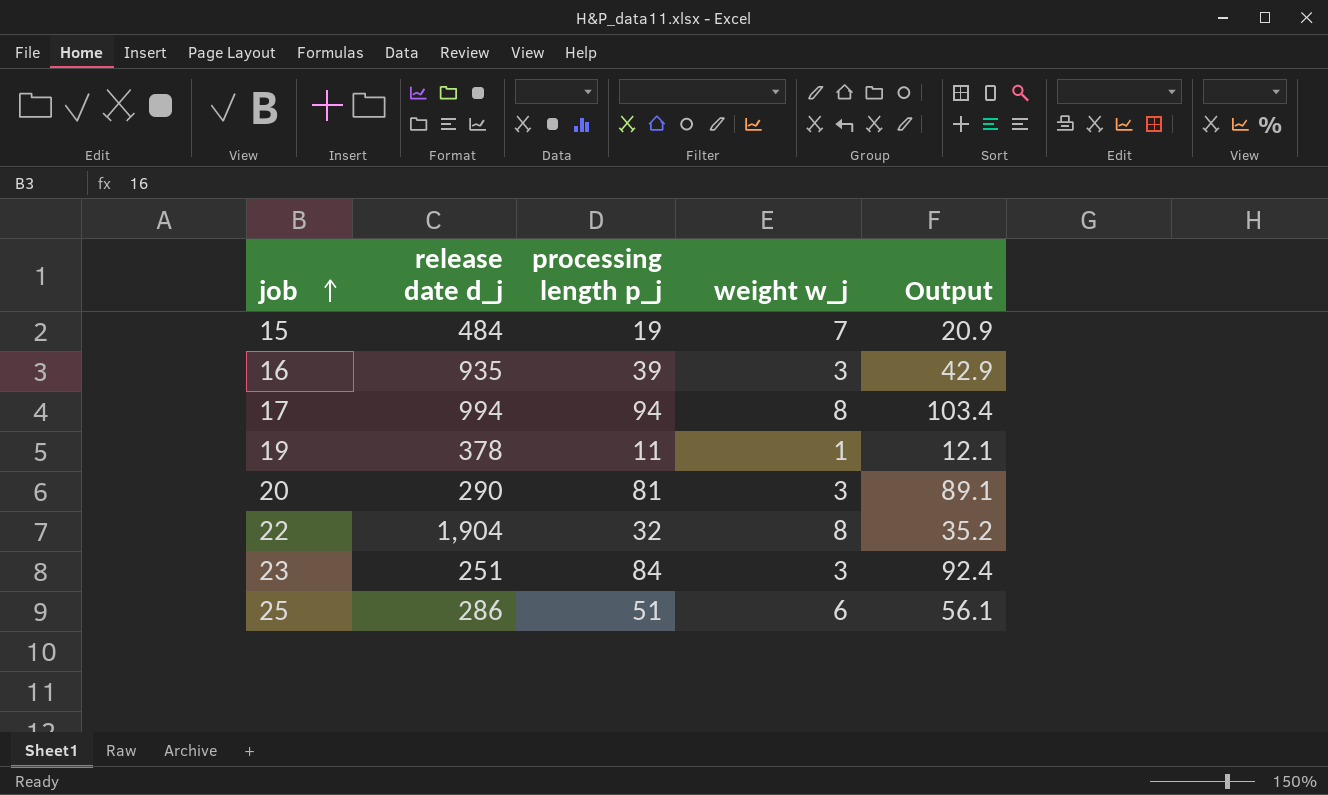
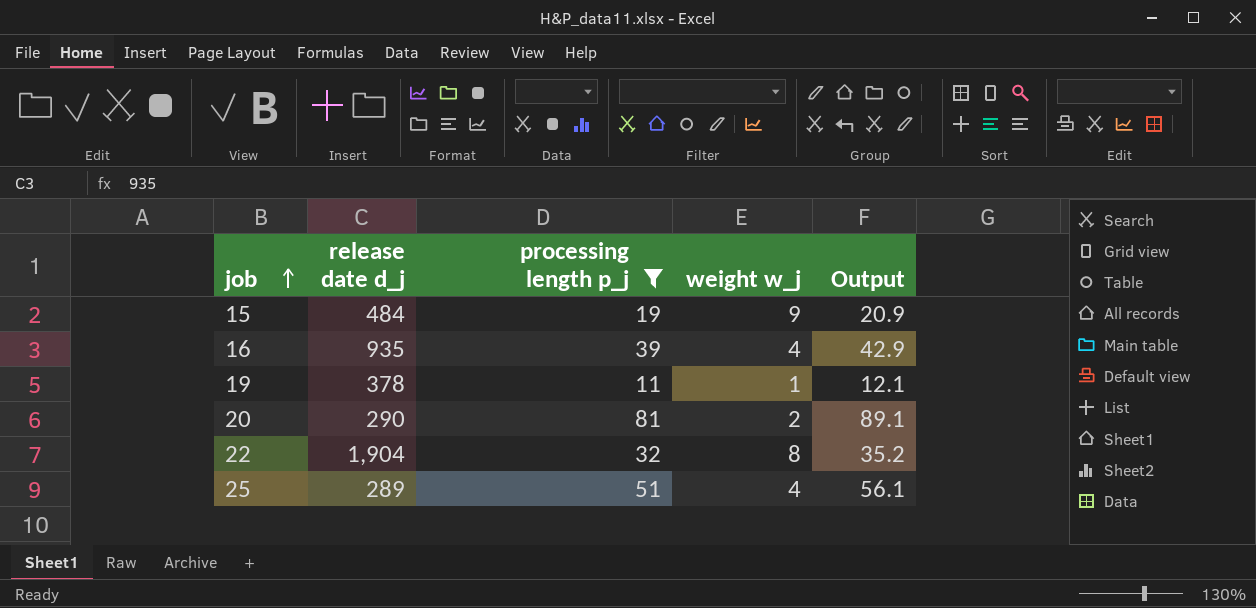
filter: none -> processing length p_j <= 81
15 | weight w_j: 7 -> 9
16 | weight w_j: 3 -> 4
20 | weight w_j: 3 -> 2
25 | release date d_j: 286 -> 289
25 | weight w_j: 6 -> 4

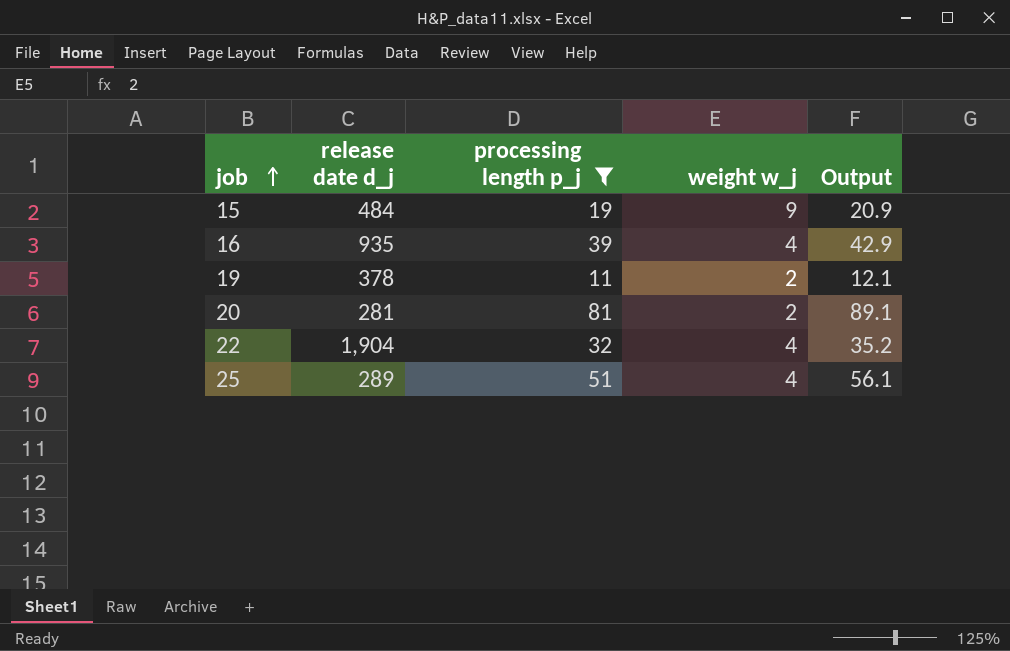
19 | weight w_j: 1 -> 2
20 | release date d_j: 290 -> 281
22 | weight w_j: 8 -> 4

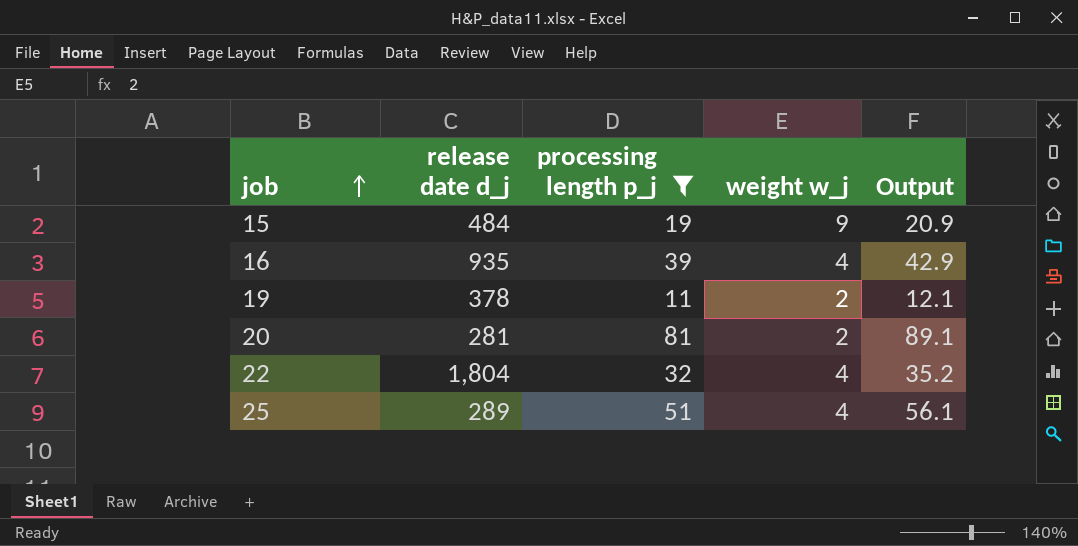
22 | release date d_j: 1,904 -> 1,804

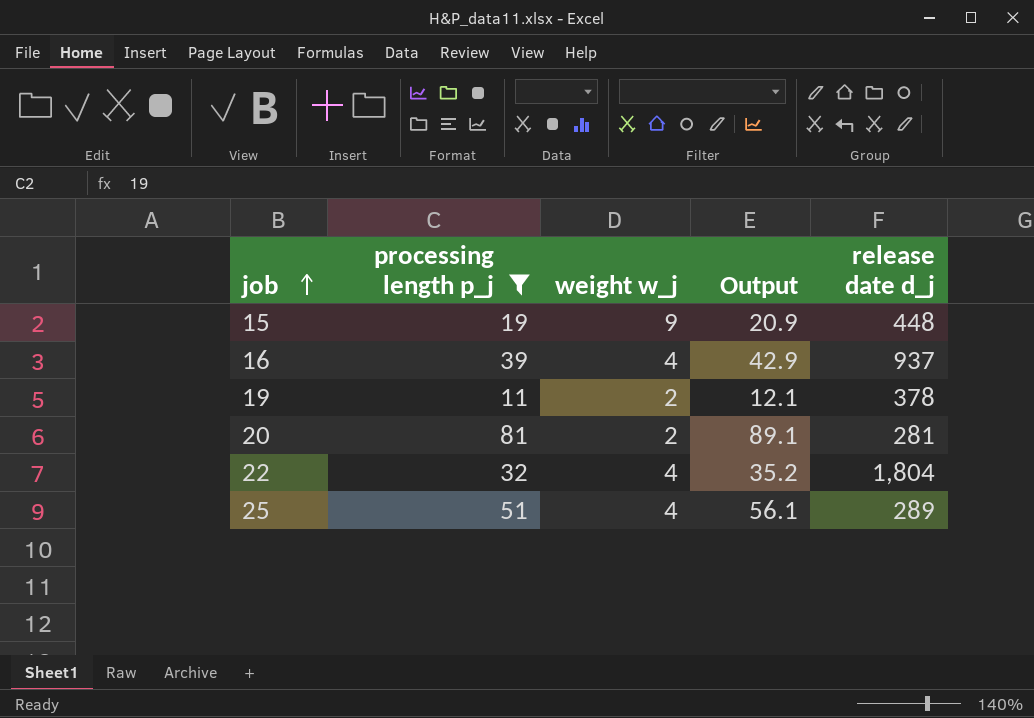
column release date d_j | position: 2 -> 5
15 | release date d_j: 484 -> 448
16 | release date d_j: 935 -> 937

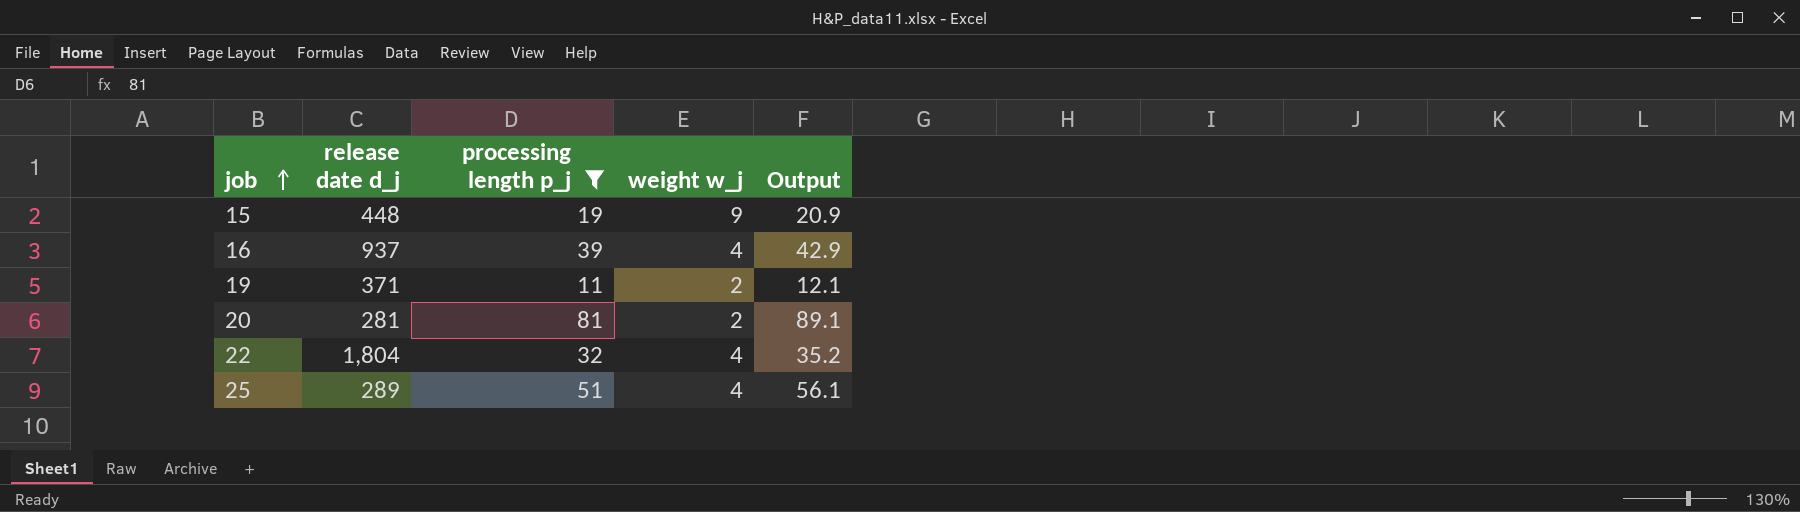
column release date d_j | position: 5 -> 2
19 | release date d_j: 378 -> 371

